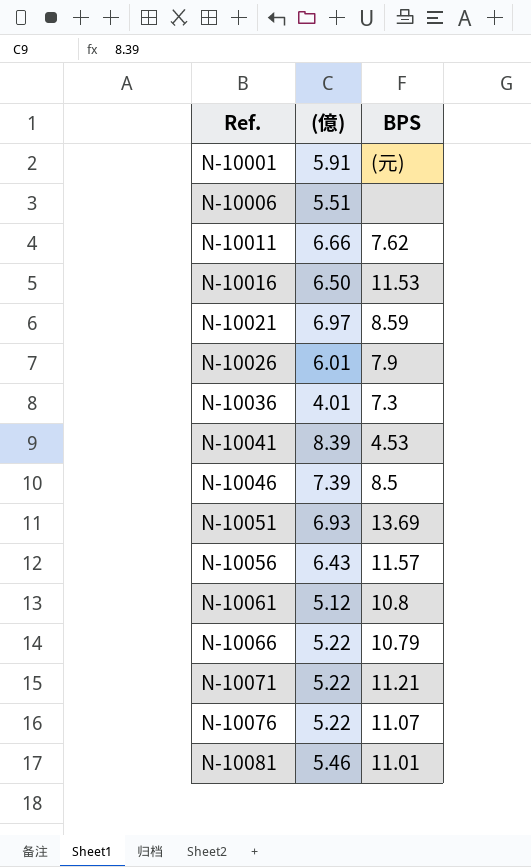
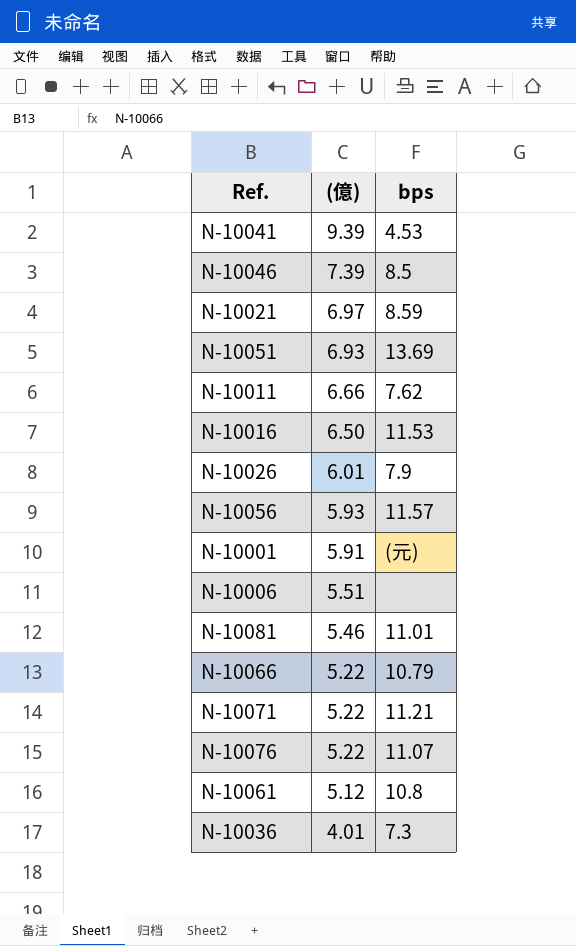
row order: Ref. ascending -> (億) descending
column name: BPS -> bps
N-10041 | (億): 8.39 -> 9.39
N-10056 | (億): 6.43 -> 5.93

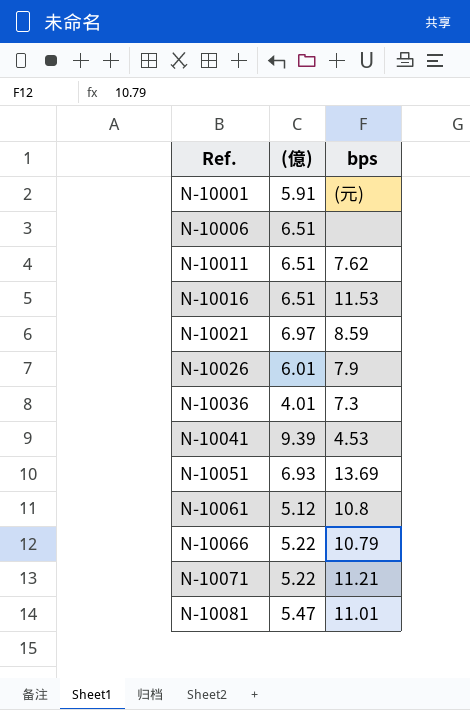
row order: (億) descending -> Ref. ascending
row N-10046: 7.39 | 8.5 -> none
row N-10056: 5.93 | 11.57 -> none
row N-10076: 5.22 | 11.07 -> none
N-10006 | (億): 5.51 -> 6.51
N-10011 | (億): 6.66 -> 6.51
N-10016 | (億): 6.50 -> 6.51
N-10081 | (億): 5.46 -> 5.47

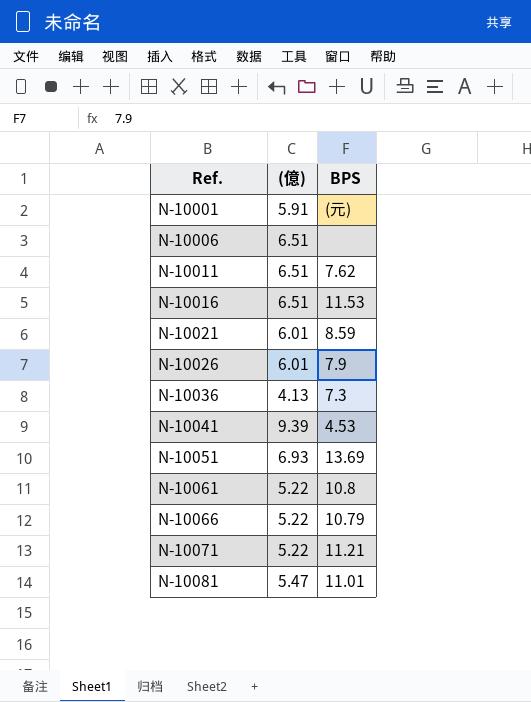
column name: bps -> BPS
N-10021 | (億): 6.97 -> 6.01
N-10036 | (億): 4.01 -> 4.13
N-10061 | (億): 5.12 -> 5.22

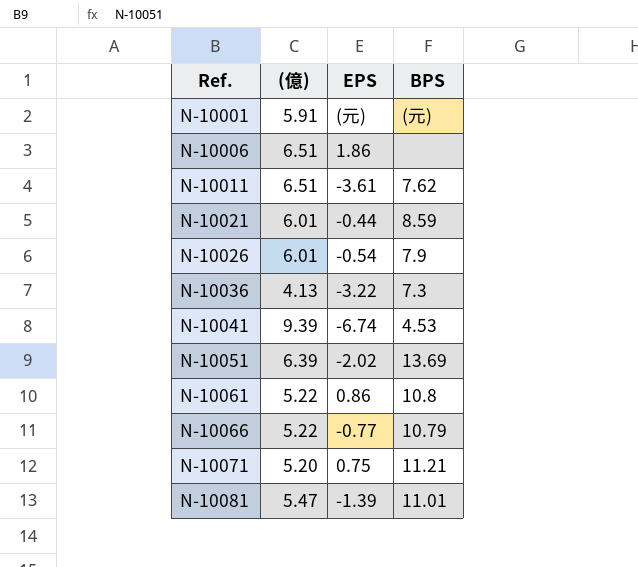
column EPS | position: none -> 3
row N-10016: 6.51 | 11.53 -> none
N-10051 | (億): 6.93 -> 6.39
N-10071 | (億): 5.22 -> 5.20

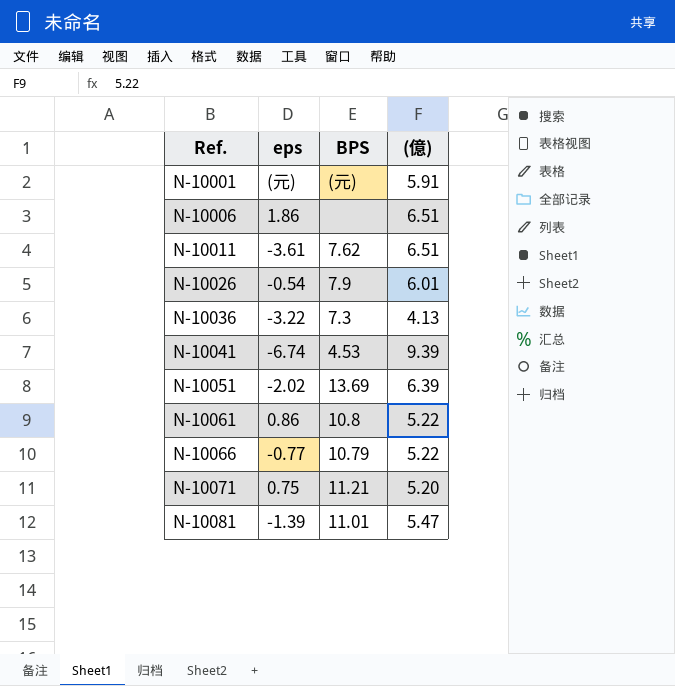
column name: EPS -> eps
column (億) | position: 2 -> 4
row N-10021: 6.01 | -0.44 | 8.59 -> none

